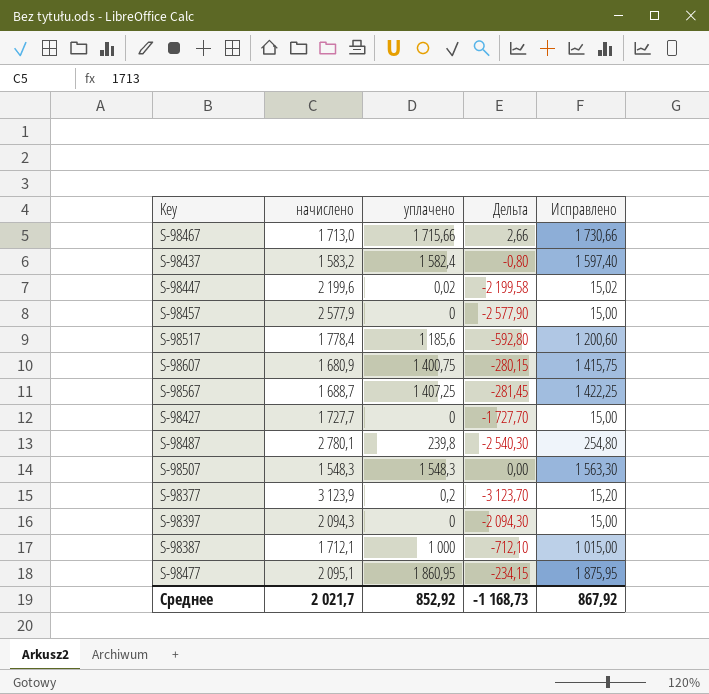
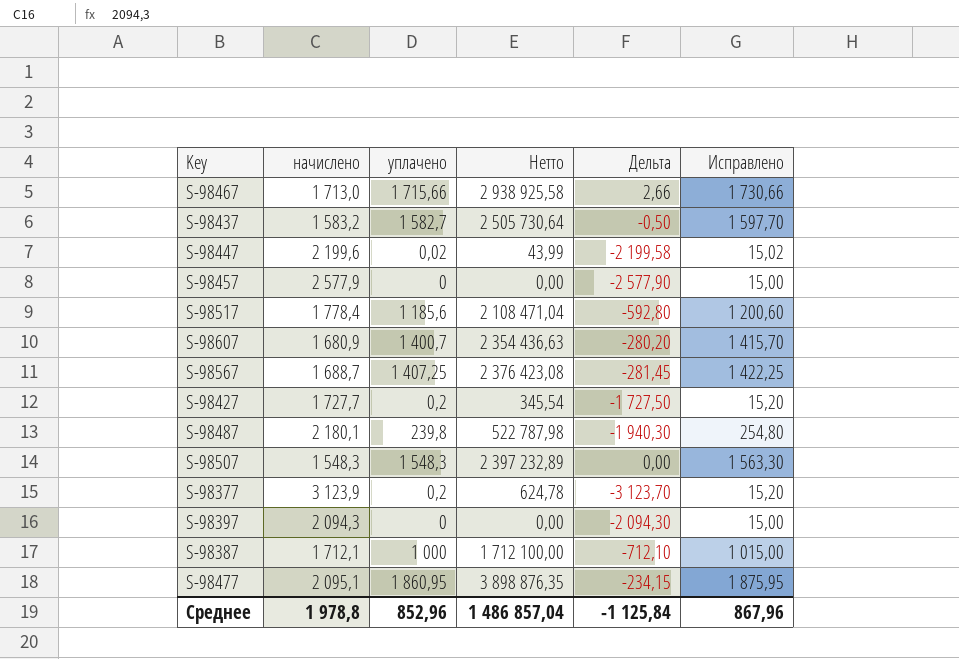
column Нетто | formula: none -> [начислено] * [уплачено]
S-98437 | уплачено: 1 582,4 -> 1 582,7
S-98437 | Дельта: -0,80 -> -0,50
S-98437 | Исправлено: 1 597,40 -> 1 597,70
S-98607 | уплачено: 1 400,75 -> 1 400,7
S-98607 | Дельта: -280,15 -> -280,20
S-98607 | Исправлено: 1 415,75 -> 1 415,70
S-98427 | уплачено: 0 -> 0,2
S-98427 | Дельта: -1 727,70 -> -1 727,50
S-98427 | Исправлено: 15,00 -> 15,20
S-98487 | начислено: 2 780,1 -> 2 180,1
S-98487 | Дельта: -2 540,30 -> -1 940,30
Среднее | начислено: 2 021,7 -> 1 978,8
Среднее | уплачено: 852,92 -> 852,96
Среднее | Дельта: -1 168,73 -> -1 125,84
Среднее | Исправлено: 867,92 -> 867,96

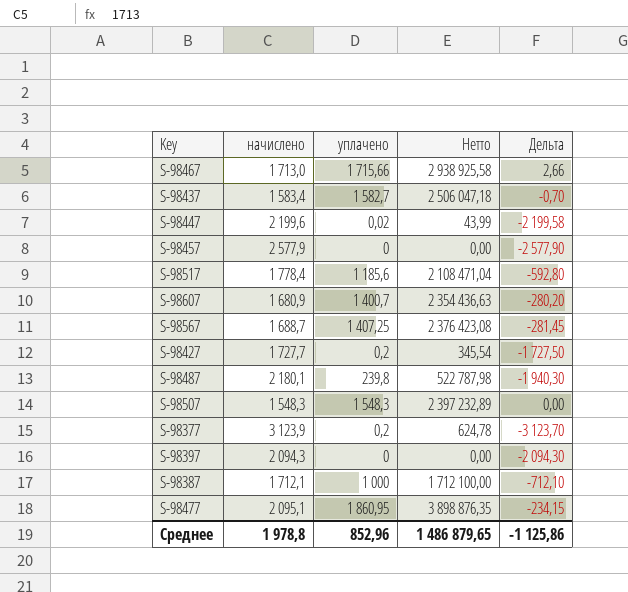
column Исправлено | formula: [уплачено] + 15 -> none
S-98437 | начислено: 1 583,2 -> 1 583,4
S-98437 | Нетто: 2 505 730,64 -> 2 506 047,18
S-98437 | Дельта: -0,50 -> -0,70
Среднее | Нетто: 1 486 857,04 -> 1 486 879,65
Среднее | Дельта: -1 125,84 -> -1 125,86

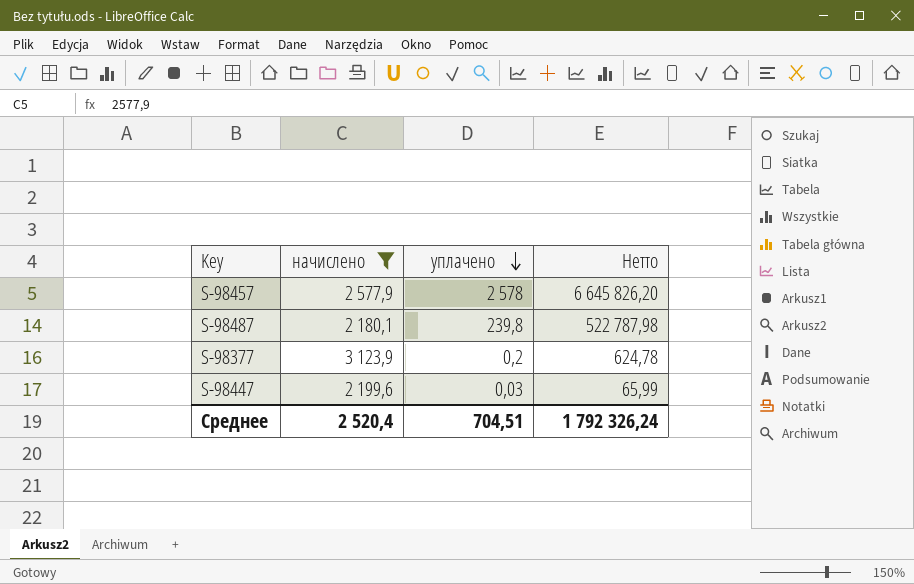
filter: none -> начислено >= 2 180,1
row order: none -> уплачено descending
column Дельта | formula: [уплачено] - [начислено] -> none
S-98457 | уплачено: 0 -> 2 578
S-98457 | Нетто: 0,00 -> 6 645 826,20
S-98447 | уплачено: 0,02 -> 0,03
S-98447 | Нетто: 43,99 -> 65,99
Среднее | начислено: 1 978,8 -> 2 520,4
Среднее | уплачено: 852,96 -> 704,51
Среднее | Нетто: 1 486 879,65 -> 1 792 326,24

